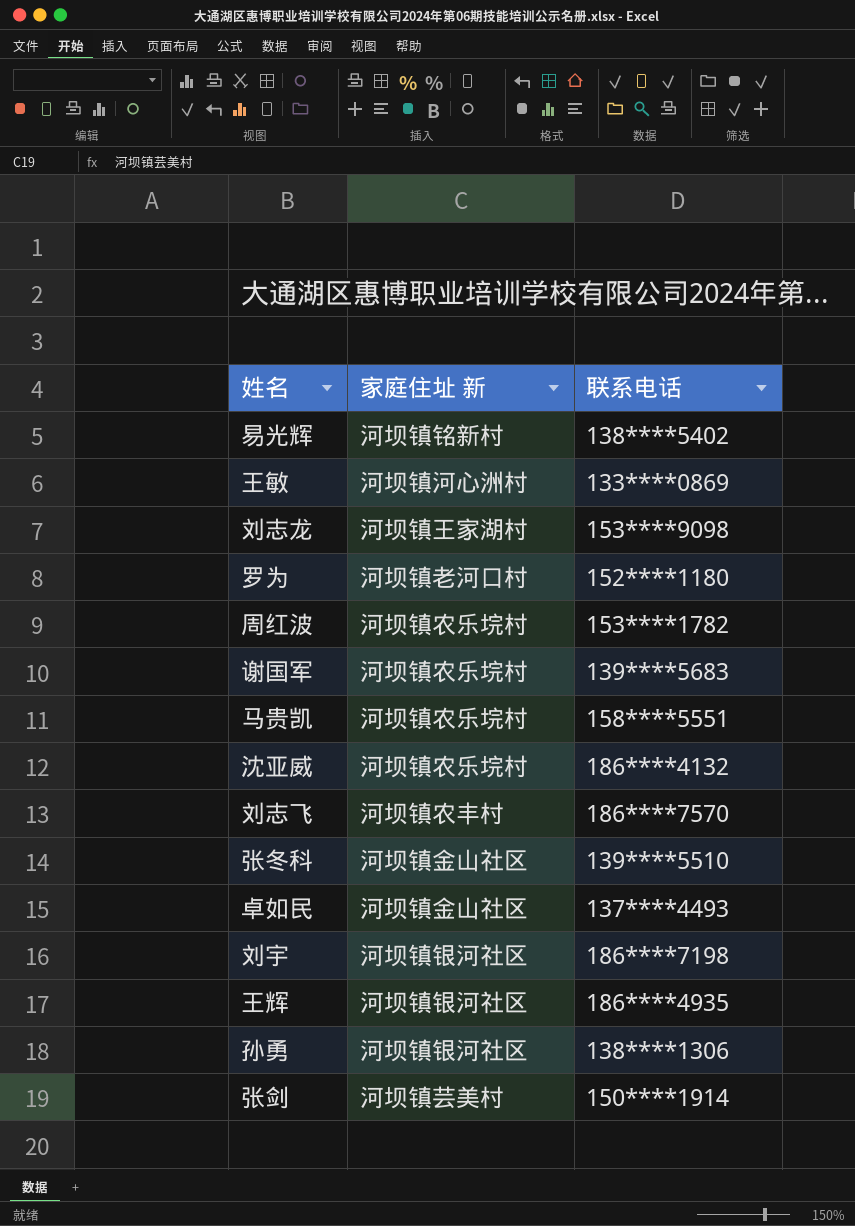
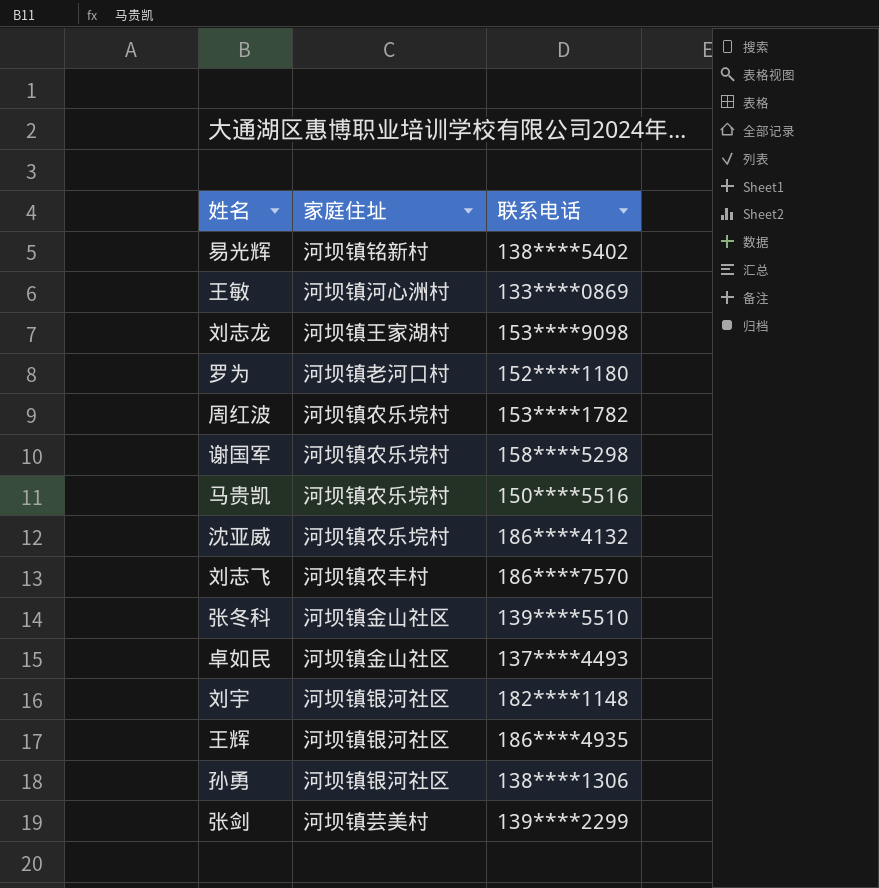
column name: 家庭住址 新 -> 家庭住址
谢国军 | 联系电话: 139****5683 -> 158****5298
马贵凯 | 联系电话: 158****5551 -> 150****5516
刘宇 | 联系电话: 186****7198 -> 182****1148
张剑 | 联系电话: 150****1914 -> 139****2299

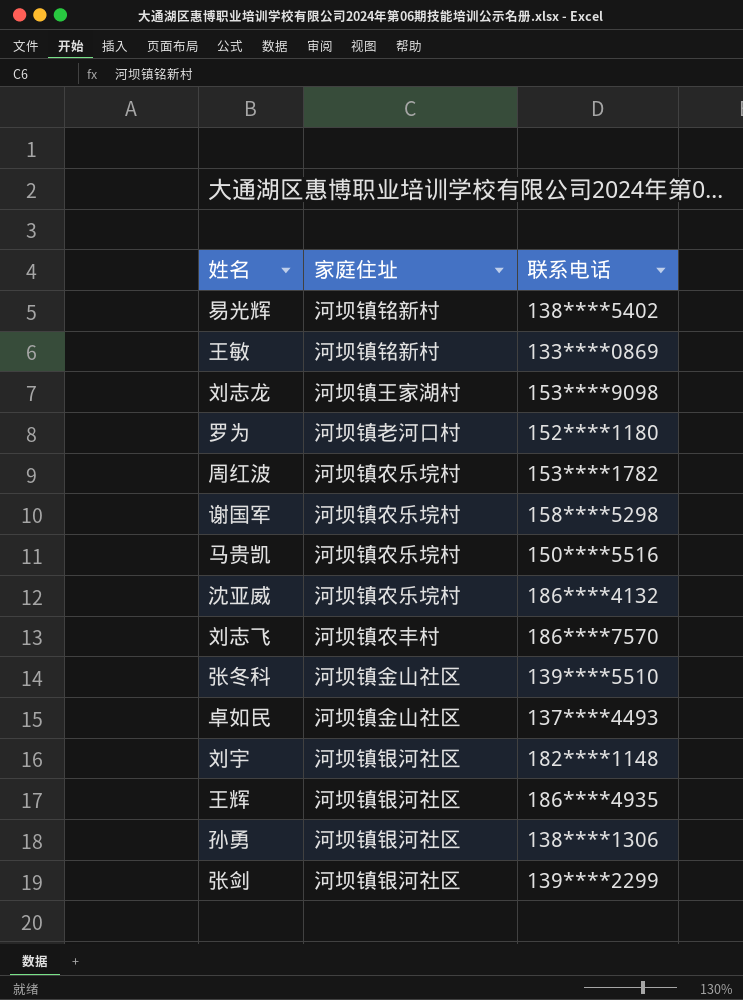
王敏 | 家庭住址: 河坝镇河心洲村 -> 河坝镇铭新村
张剑 | 家庭住址: 河坝镇芸美村 -> 河坝镇银河社区

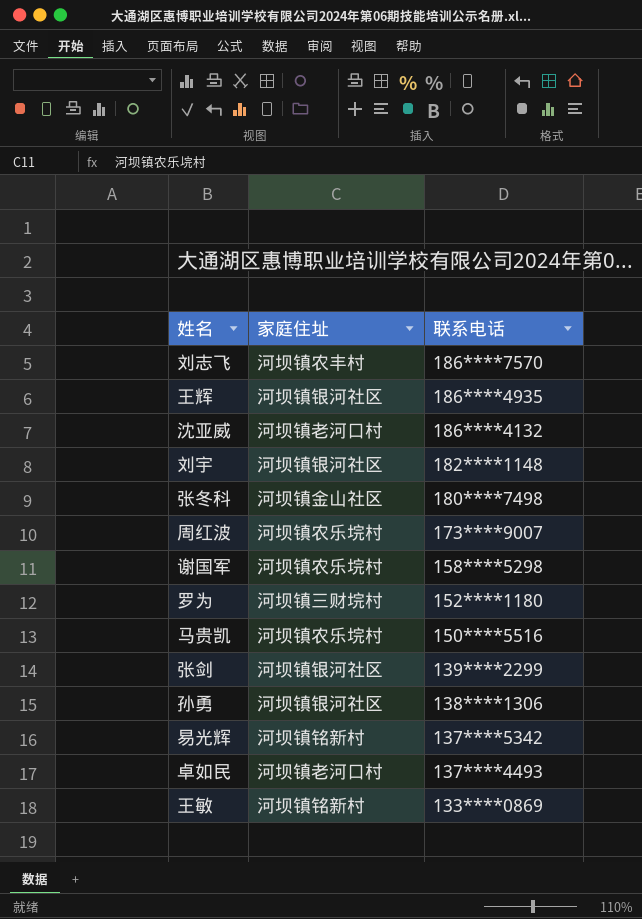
row order: none -> 联系电话 descending
row 刘志龙: 河坝镇王家湖村 | 153****9098 -> none
沈亚威 | 家庭住址: 河坝镇农乐垸村 -> 河坝镇老河口村
张冬科 | 联系电话: 139****5510 -> 180****7498
周红波 | 联系电话: 153****1782 -> 173****9007
罗为 | 家庭住址: 河坝镇老河口村 -> 河坝镇三财垸村
易光辉 | 联系电话: 138****5402 -> 137****5342
卓如民 | 家庭住址: 河坝镇金山社区 -> 河坝镇老河口村

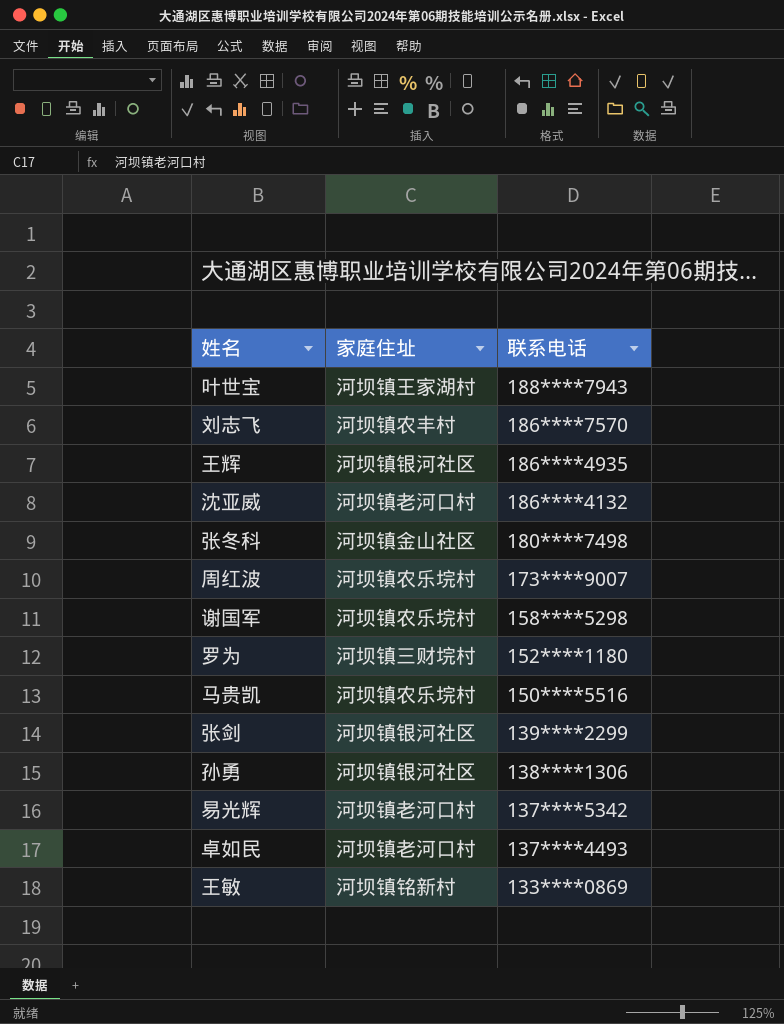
row 刘宇: 河坝镇银河社区 | 182****1148 -> none
row 叶世宝: none -> 河坝镇王家湖村 | 188****7943
易光辉 | 家庭住址: 河坝镇铭新村 -> 河坝镇老河口村

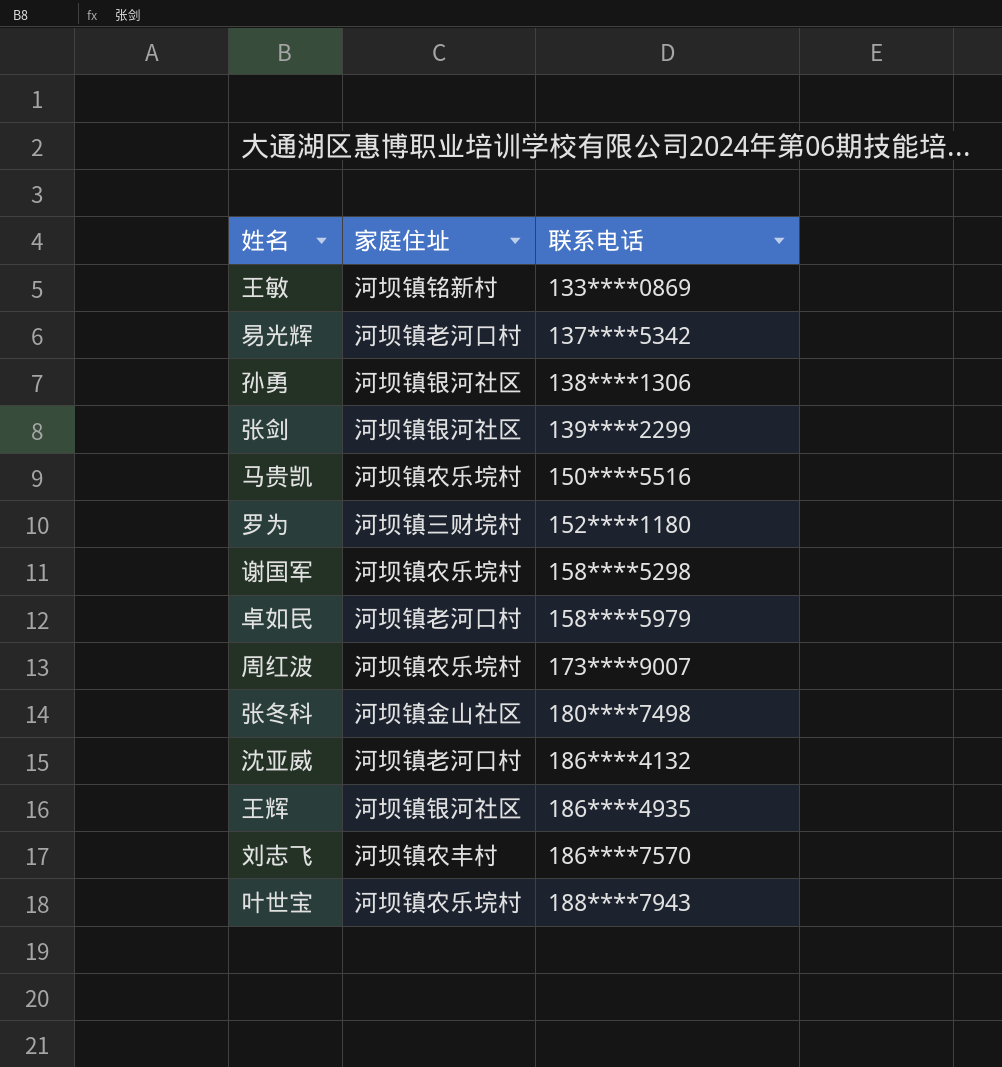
row order: 联系电话 descending -> 联系电话 ascending
卓如民 | 联系电话: 137****4493 -> 158****5979
叶世宝 | 家庭住址: 河坝镇王家湖村 -> 河坝镇农乐垸村

